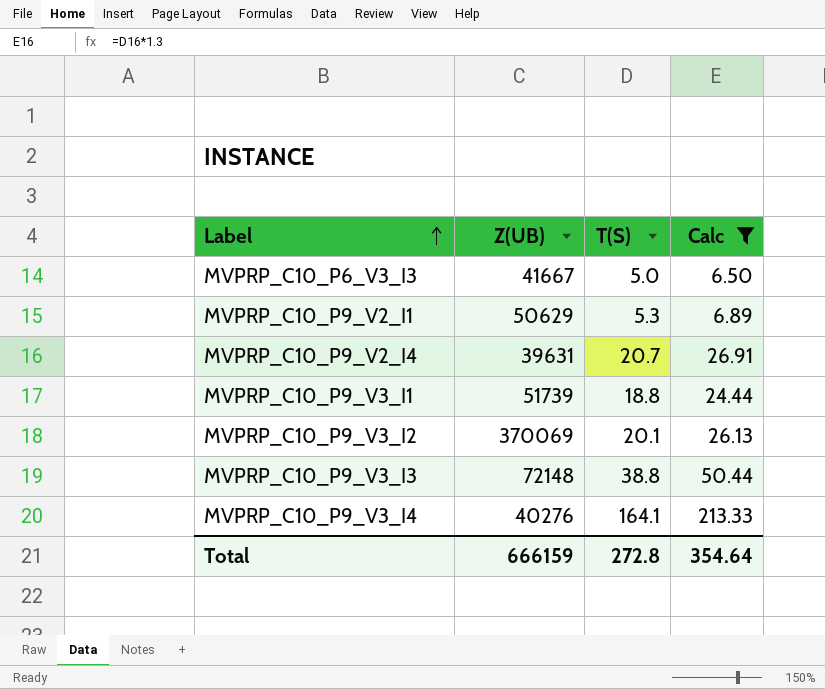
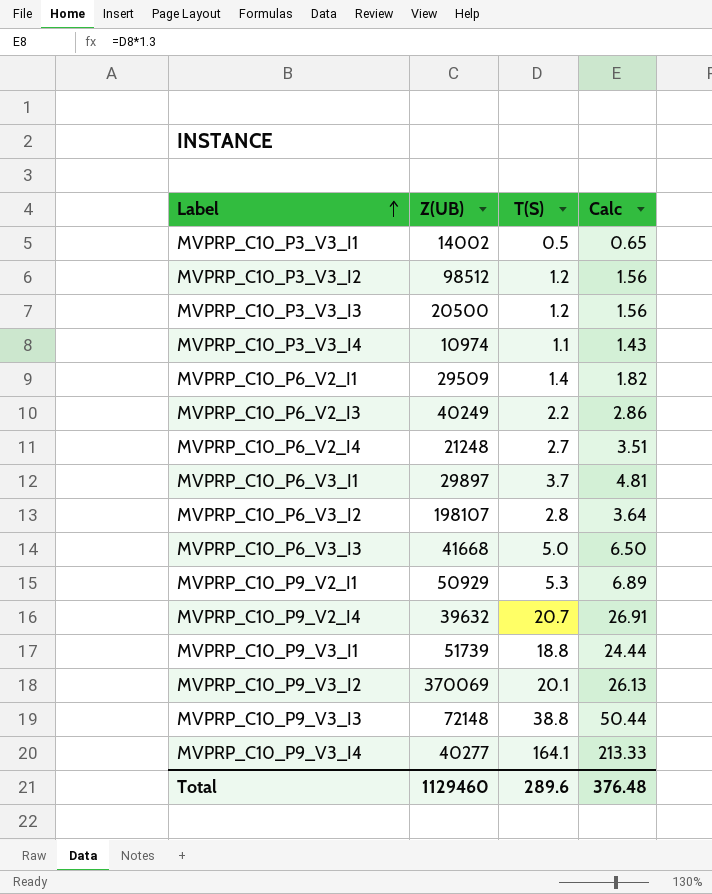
filter: Calc >= 6.50 -> none
MVPRP_C10_P6_V3_I3 | Z(UB): 41667 -> 41668
MVPRP_C10_P9_V2_I1 | Z(UB): 50629 -> 50929
MVPRP_C10_P9_V2_I4 | Z(UB): 39631 -> 39632
MVPRP_C10_P9_V3_I4 | Z(UB): 40276 -> 40277
Total | Z(UB): 666159 -> 1129460
Total | T(S): 272.8 -> 289.6
Total | Calc: 354.64 -> 376.48

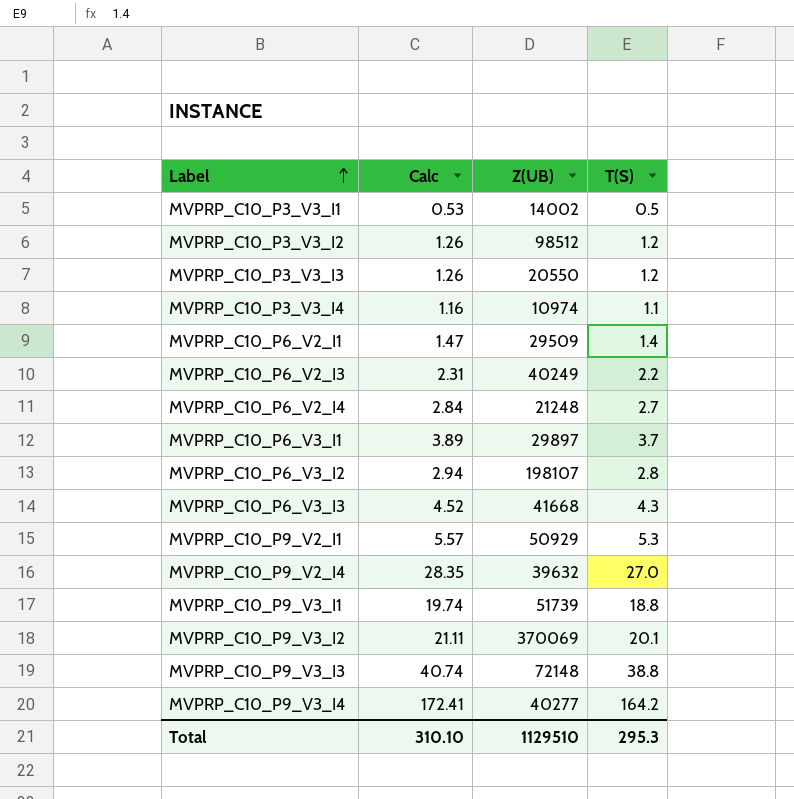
column Calc | formula: [T(S)] * 1.3 -> [T(S)] * 1.05
column Calc | position: 4 -> 2
MVPRP_C10_P3_V3_I3 | Z(UB): 20500 -> 20550
MVPRP_C10_P6_V3_I3 | T(S): 5.0 -> 4.3
MVPRP_C10_P9_V2_I4 | T(S): 20.7 -> 27.0
MVPRP_C10_P9_V3_I4 | T(S): 164.1 -> 164.2
Total | Calc: 376.48 -> 310.10
Total | Z(UB): 1129460 -> 1129510
Total | T(S): 289.6 -> 295.3

